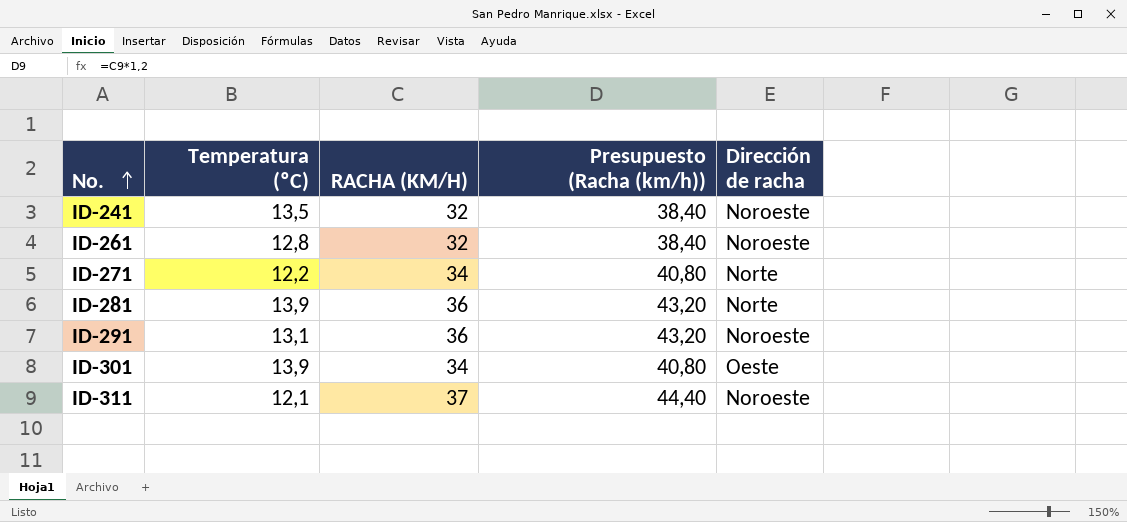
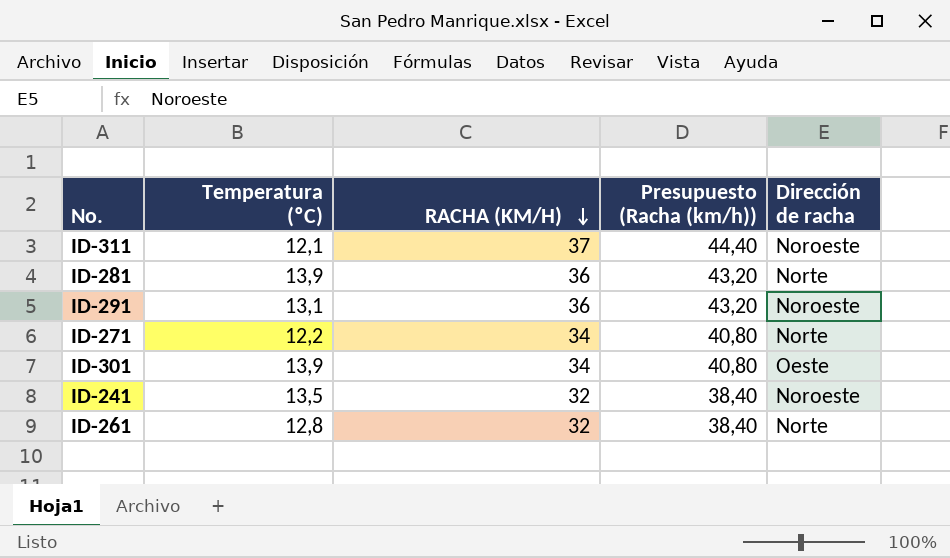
row order: No. ascending -> RACHA (KM/H) descending
ID-261 | Dirección de racha: Noroeste -> Norte

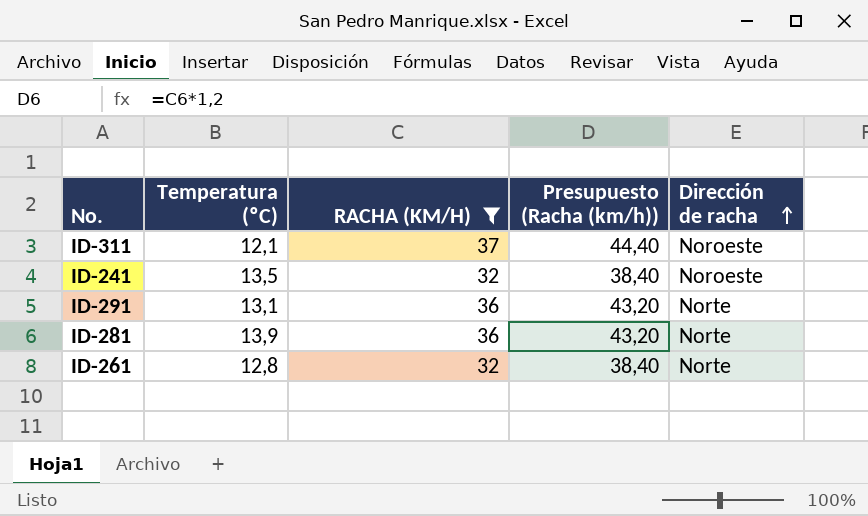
filter: none -> RACHA (KM/H) != 34
row order: RACHA (KM/H) descending -> Dirección de racha ascending
ID-291 | Dirección de racha: Noroeste -> Norte

